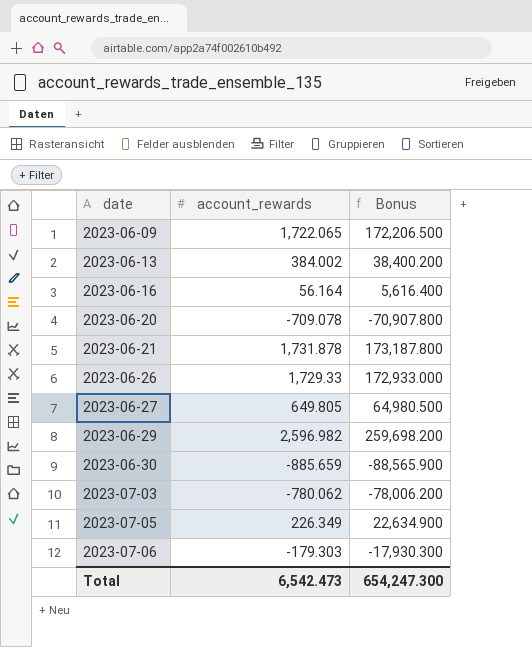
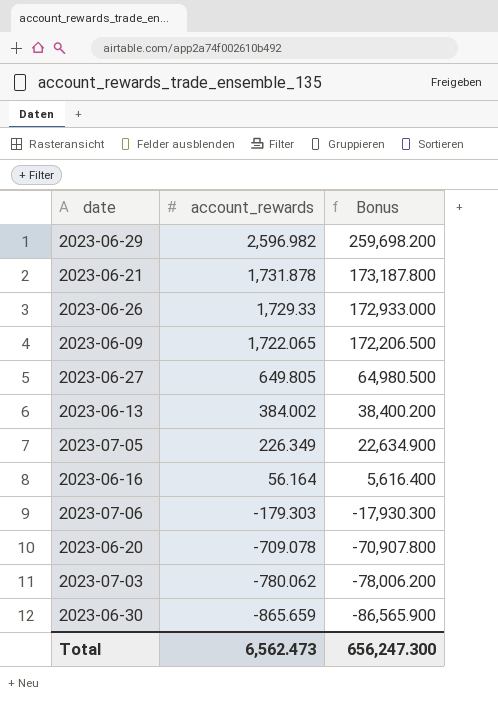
row order: date ascending -> account_rewards descending
2023-06-30 | account_rewards: -885.659 -> -865.659
2023-06-30 | Bonus: -88,565.900 -> -86,565.900
Total | account_rewards: 6,542.473 -> 6,562.473
Total | Bonus: 654,247.300 -> 656,247.300

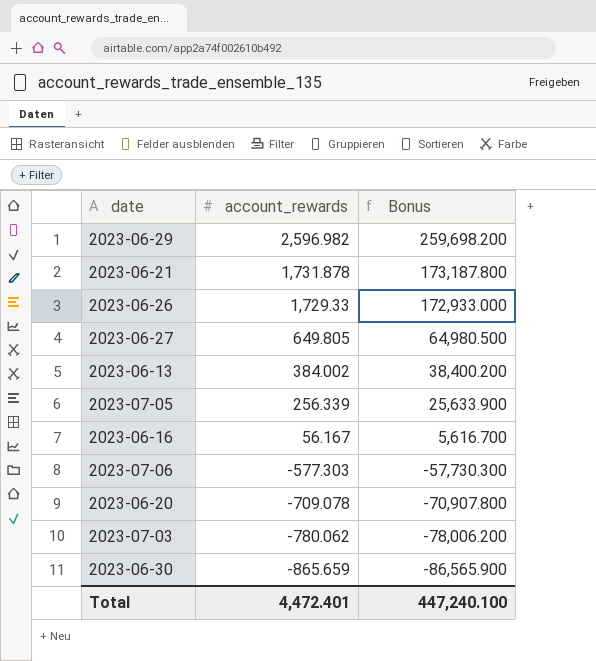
row 2023-06-09: 1,722.065 | 172,206.500 -> none
2023-07-05 | account_rewards: 226.349 -> 256.339
2023-07-05 | Bonus: 22,634.900 -> 25,633.900
2023-06-16 | account_rewards: 56.164 -> 56.167
2023-06-16 | Bonus: 5,616.400 -> 5,616.700
2023-07-06 | account_rewards: -179.303 -> -577.303
2023-07-06 | Bonus: -17,930.300 -> -57,730.300
Total | account_rewards: 6,562.473 -> 4,472.401
Total | Bonus: 656,247.300 -> 447,240.100

